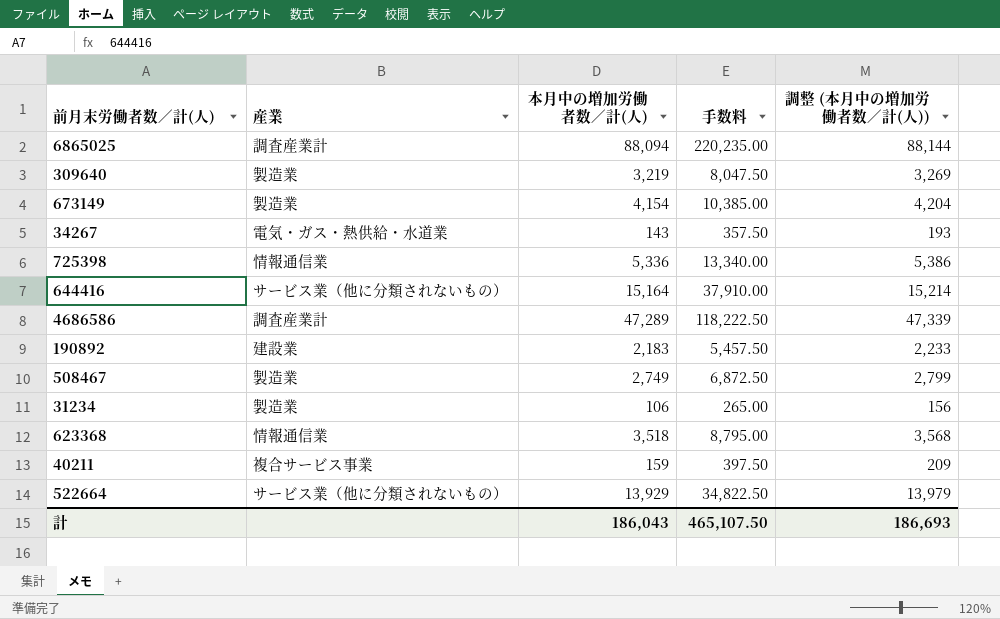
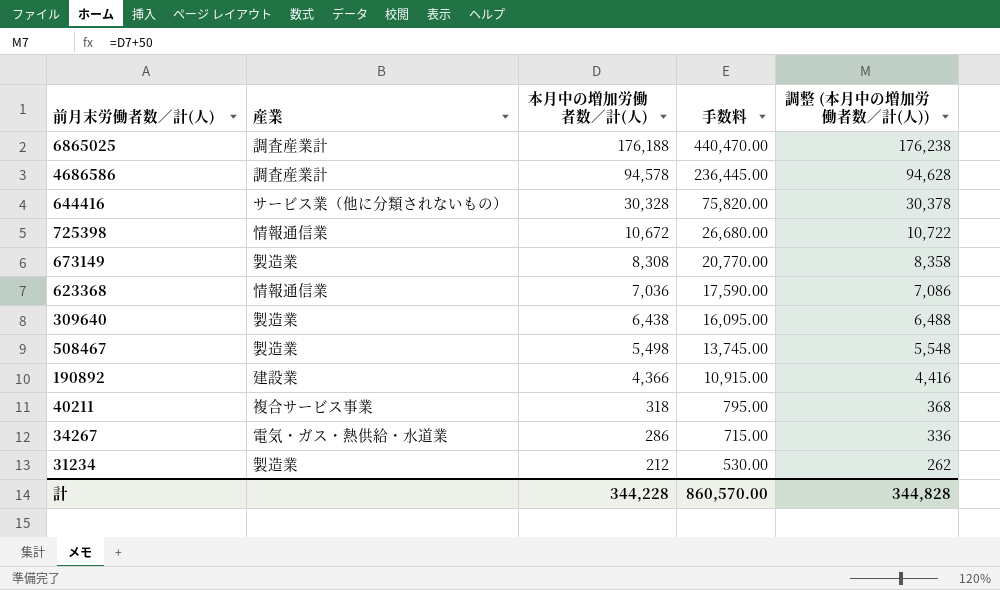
row order: none -> 本月中の増加労働者数／計(人) descending
row 522664: サービス業（他に分類されないもの） | 13,929 | 34,822.50 | 13,979 -> none
6865025 | 本月中の増加労働者数／計(人): 88,094 -> 176,188
6865025 | 手数料: 220,235.00 -> 440,470.00
6865025 | 調整 (本月中の増加労働者数／計(人)): 88,144 -> 176,238
4686586 | 本月中の増加労働者数／計(人): 47,289 -> 94,578
4686586 | 手数料: 118,222.50 -> 236,445.00
4686586 | 調整 (本月中の増加労働者数／計(人)): 47,339 -> 94,628
644416 | 本月中の増加労働者数／計(人): 15,164 -> 30,328
644416 | 手数料: 37,910.00 -> 75,820.00
644416 | 調整 (本月中の増加労働者数／計(人)): 15,214 -> 30,378
725398 | 本月中の増加労働者数／計(人): 5,336 -> 10,672
725398 | 手数料: 13,340.00 -> 26,680.00
725398 | 調整 (本月中の増加労働者数／計(人)): 5,386 -> 10,722
673149 | 本月中の増加労働者数／計(人): 4,154 -> 8,308
673149 | 手数料: 10,385.00 -> 20,770.00
673149 | 調整 (本月中の増加労働者数／計(人)): 4,204 -> 8,358
623368 | 本月中の増加労働者数／計(人): 3,518 -> 7,036
623368 | 手数料: 8,795.00 -> 17,590.00
623368 | 調整 (本月中の増加労働者数／計(人)): 3,568 -> 7,086
309640 | 本月中の増加労働者数／計(人): 3,219 -> 6,438
309640 | 手数料: 8,047.50 -> 16,095.00
309640 | 調整 (本月中の増加労働者数／計(人)): 3,269 -> 6,488
508467 | 本月中の増加労働者数／計(人): 2,749 -> 5,498
508467 | 手数料: 6,872.50 -> 13,745.00
508467 | 調整 (本月中の増加労働者数／計(人)): 2,799 -> 5,548
190892 | 本月中の増加労働者数／計(人): 2,183 -> 4,366
190892 | 手数料: 5,457.50 -> 10,915.00
190892 | 調整 (本月中の増加労働者数／計(人)): 2,233 -> 4,416
40211 | 本月中の増加労働者数／計(人): 159 -> 318
40211 | 手数料: 397.50 -> 795.00
40211 | 調整 (本月中の増加労働者数／計(人)): 209 -> 368
34267 | 本月中の増加労働者数／計(人): 143 -> 286
34267 | 手数料: 357.50 -> 715.00
34267 | 調整 (本月中の増加労働者数／計(人)): 193 -> 336
31234 | 本月中の増加労働者数／計(人): 106 -> 212
31234 | 手数料: 265.00 -> 530.00
31234 | 調整 (本月中の増加労働者数／計(人)): 156 -> 262
計 | 本月中の増加労働者数／計(人): 186,043 -> 344,228
計 | 手数料: 465,107.50 -> 860,570.00
計 | 調整 (本月中の増加労働者数／計(人)): 186,693 -> 344,828

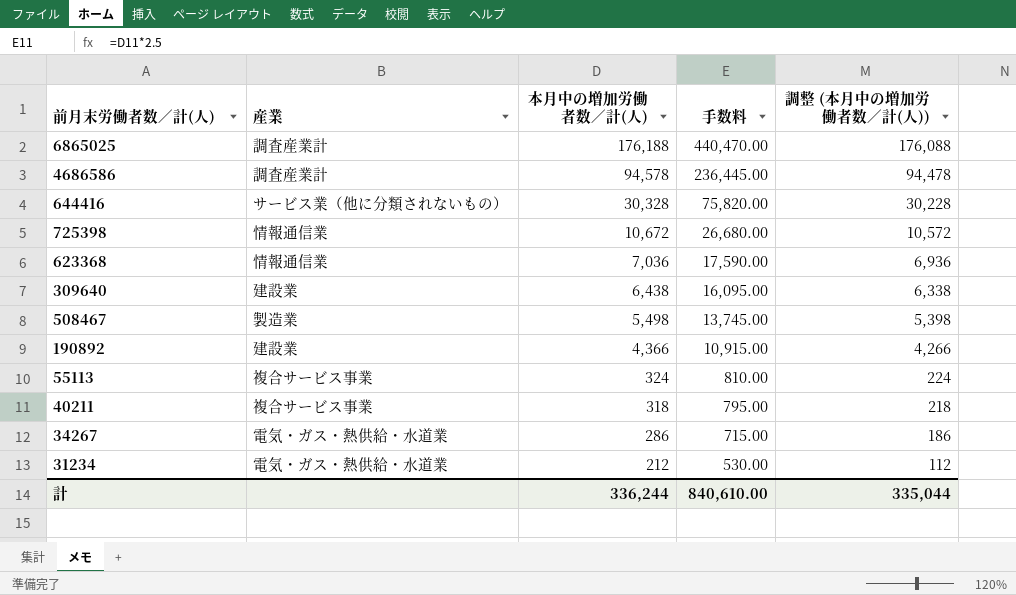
column 調整 (本月中の増加労働者数／計(人)) | formula: [本月中の増加労働者数／計(人)] + 50 -> [本月中の増加労働者数／計(人)] - 100
row 673149: 製造業 | 8,308 | 20,770.00 | 8,358 -> none
309640 | 産業: 製造業 -> 建設業
row 55113: none -> 複合サービス事業 | 324 | 810.00 | 224
31234 | 産業: 製造業 -> 電気・ガス・熱供給・水道業
計 | 本月中の増加労働者数／計(人): 344,228 -> 336,244
計 | 手数料: 860,570.00 -> 840,610.00
計 | 調整 (本月中の増加労働者数／計(人)): 344,828 -> 335,044

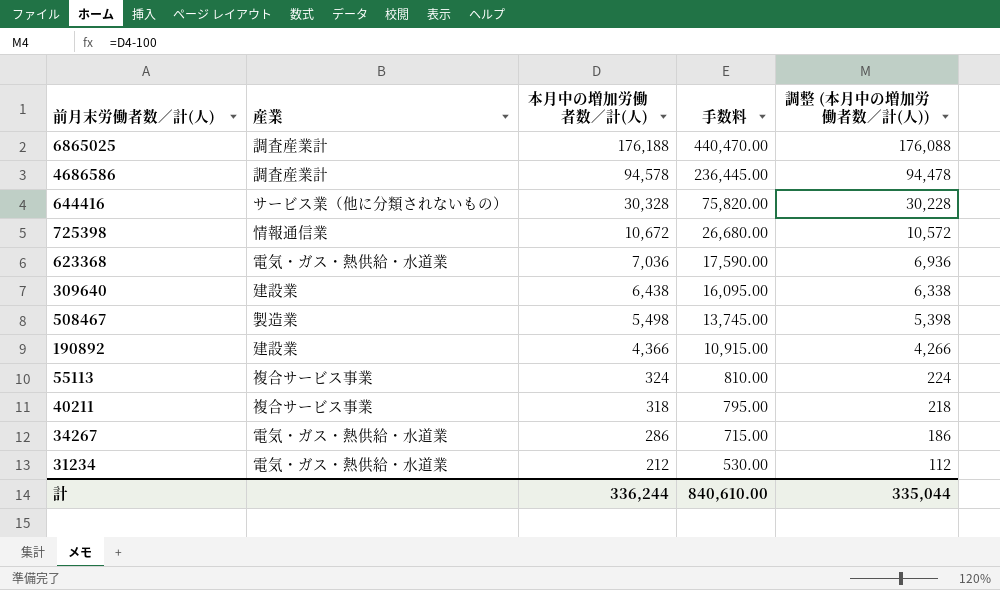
623368 | 産業: 情報通信業 -> 電気・ガス・熱供給・水道業

